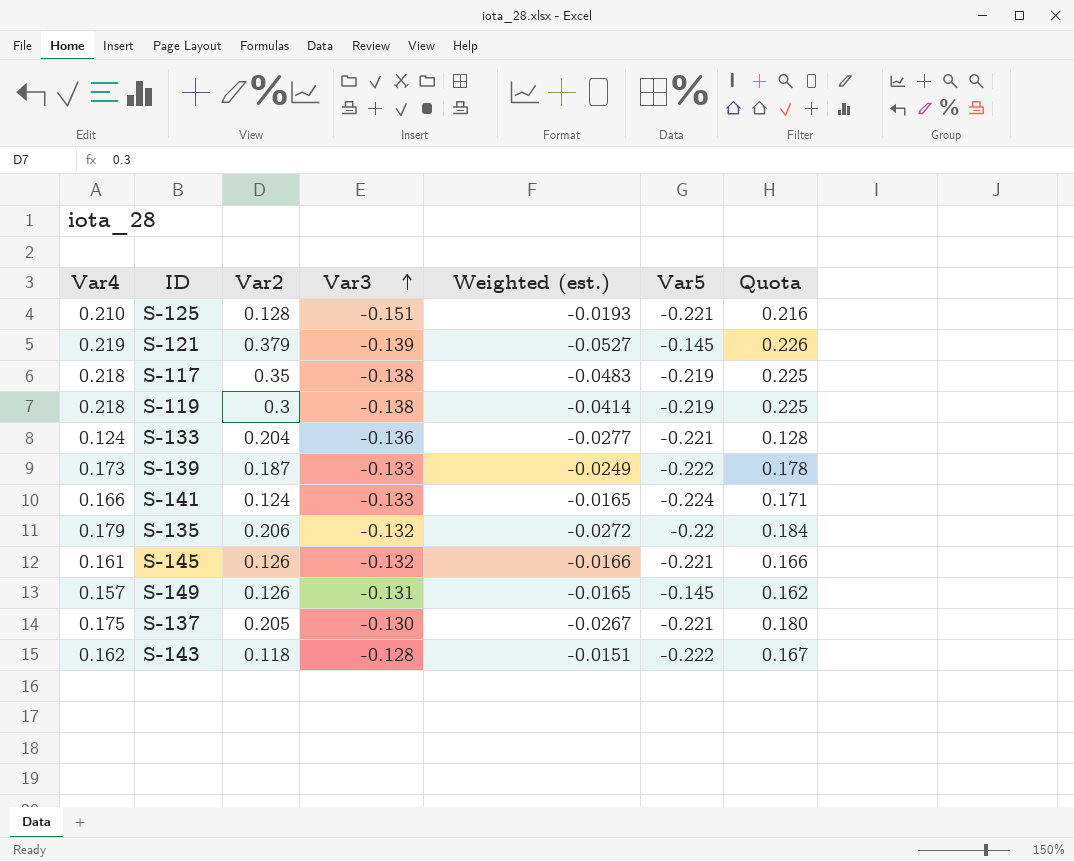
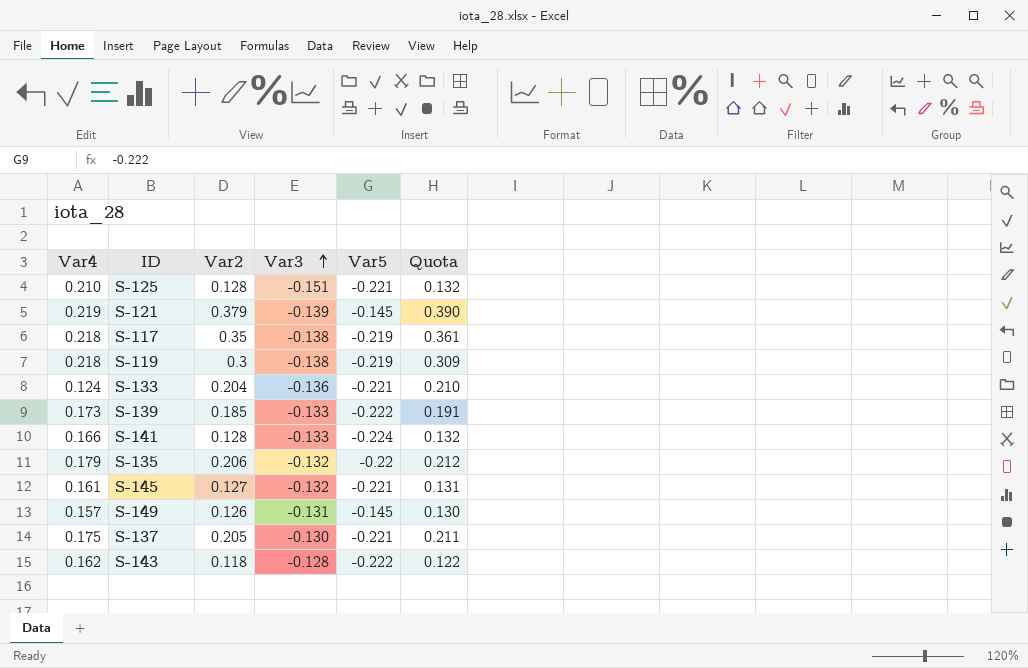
column Weighted (est.) | formula: [Var2] * [Var3] -> none
column Quota | formula: [Var4] * 1.03 -> [Var2] * 1.03
S-139 | Var2: 0.187 -> 0.185
S-141 | Var2: 0.124 -> 0.128
S-145 | Var2: 0.126 -> 0.127

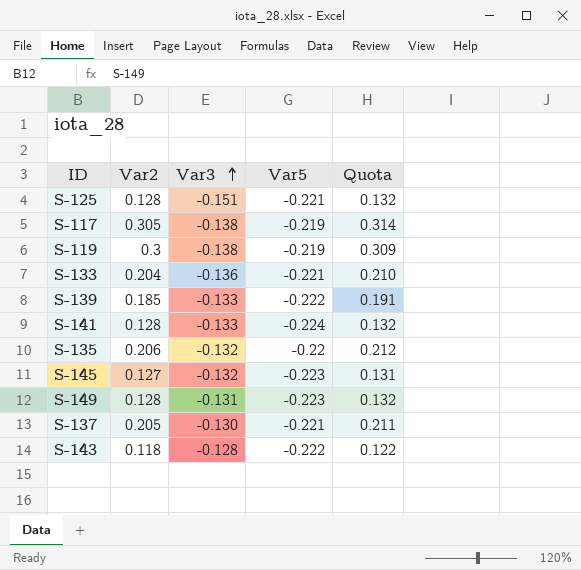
column Var4 | position: 1 -> none
row S-121: 0.219 | 0.379 | -0.139 | -0.145 | 0.390 -> none
S-117 | Var2: 0.35 -> 0.305
S-117 | Quota: 0.361 -> 0.314
S-145 | Var5: -0.221 -> -0.223
S-149 | Var2: 0.126 -> 0.128
S-149 | Var5: -0.145 -> -0.223
S-149 | Quota: 0.130 -> 0.132

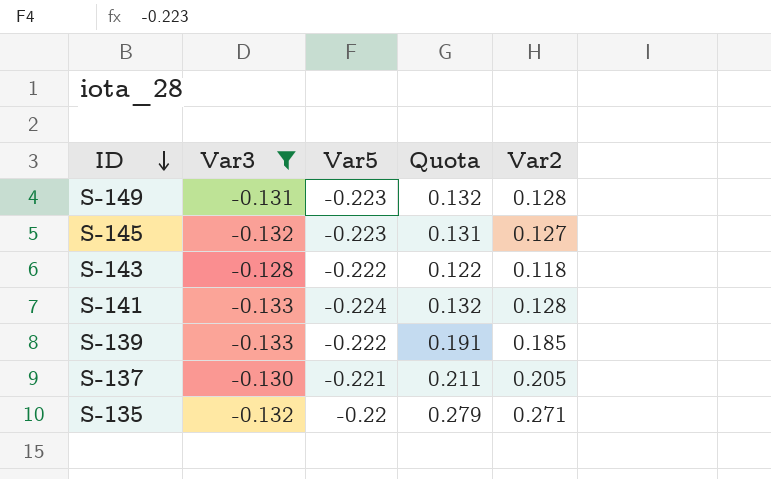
filter: none -> Var3 >= -0.133
row order: Var3 ascending -> ID descending
column Var2 | position: 2 -> 5
S-135 | Quota: 0.212 -> 0.279
S-135 | Var2: 0.206 -> 0.271

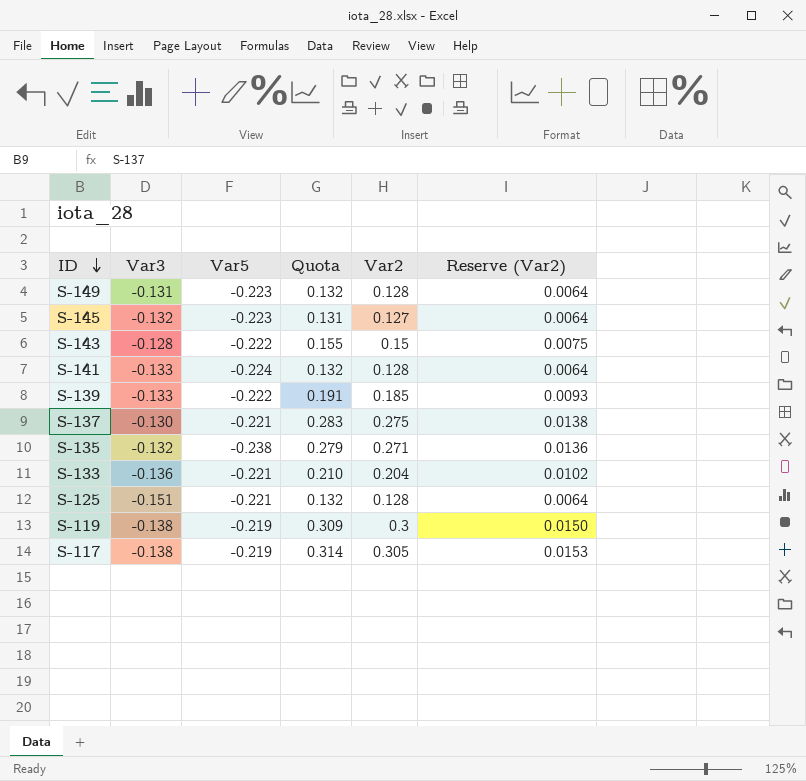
filter: Var3 >= -0.133 -> none
column Reserve (Var2) | formula: none -> [Var2] * 0.05
S-143 | Quota: 0.122 -> 0.155
S-143 | Var2: 0.118 -> 0.15
S-137 | Quota: 0.211 -> 0.283
S-137 | Var2: 0.205 -> 0.275
S-135 | Var5: -0.22 -> -0.238

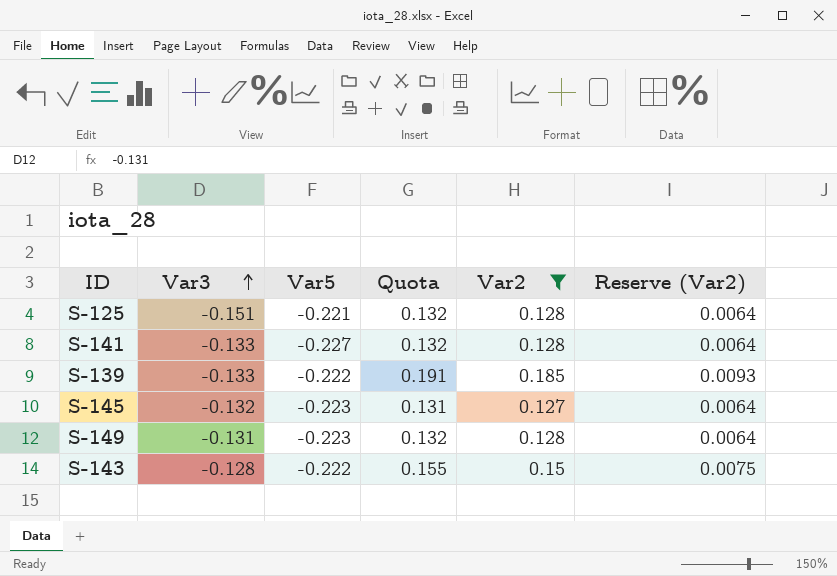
filter: none -> Var2 <= 0.185
row order: ID descending -> Var3 ascending
S-141 | Var5: -0.224 -> -0.227

